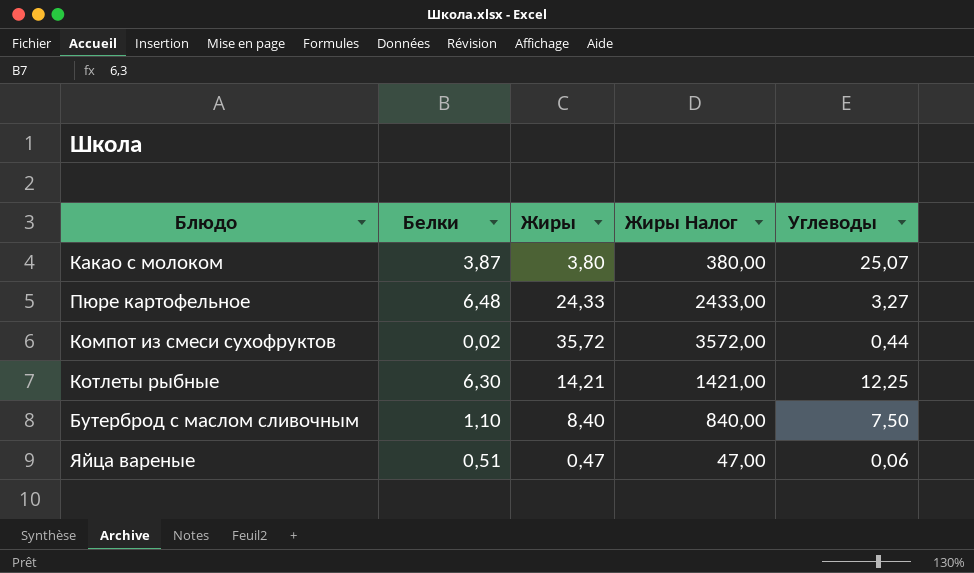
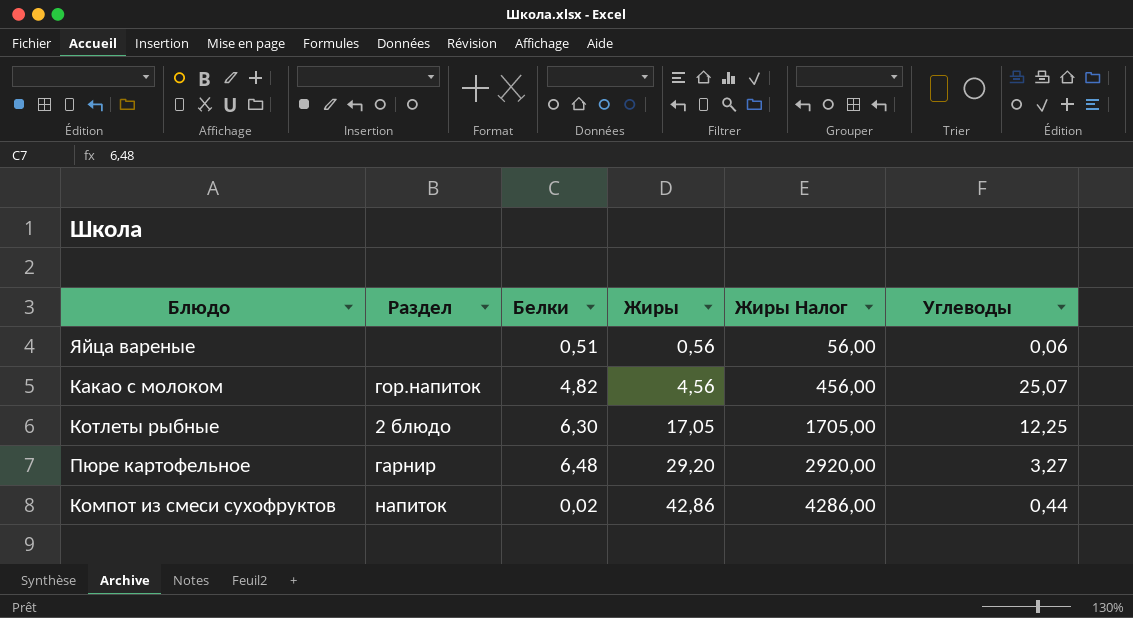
row order: none -> Жиры ascending
column Раздел | position: none -> 2
row Бутерброд с маслом сливочным: 1,10 | 8,40 | 840,00 | 7,50 -> none
Яйца вареные | Жиры: 0,47 -> 0,56
Яйца вареные | Жиры Налог: 47,00 -> 56,00
Какао с молоком | Белки: 3,87 -> 4,82
Какао с молоком | Жиры: 3,80 -> 4,56
Какао с молоком | Жиры Налог: 380,00 -> 456,00
Котлеты рыбные | Жиры: 14,21 -> 17,05
Котлеты рыбные | Жиры Налог: 1421,00 -> 1705,00
Пюре картофельное | Жиры: 24,33 -> 29,20
Пюре картофельное | Жиры Налог: 2433,00 -> 2920,00
Компот из смеси сухофруктов | Жиры: 35,72 -> 42,86
Компот из смеси сухофруктов | Жиры Налог: 3572,00 -> 4286,00

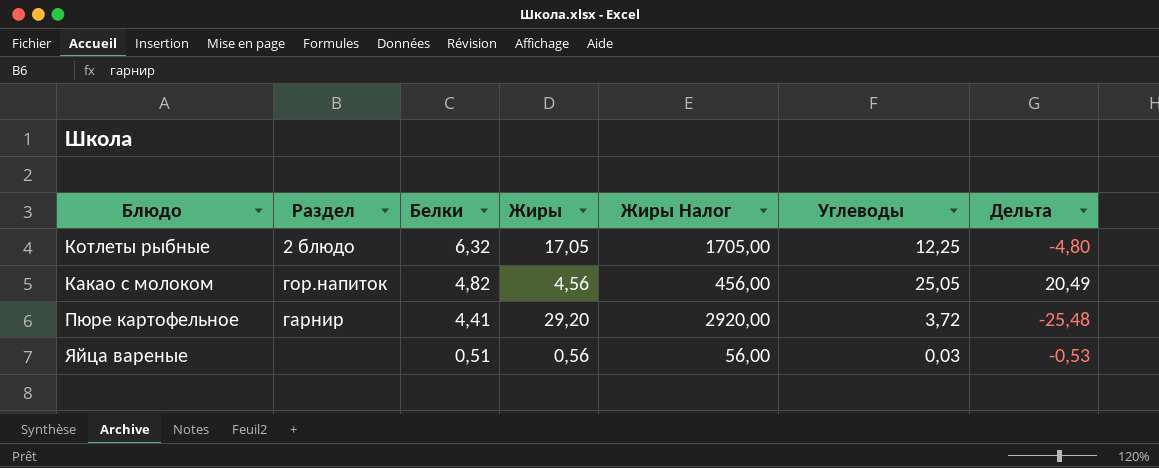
row order: Жиры ascending -> Белки descending
column Дельта | formula: none -> [Углеводы] - [Жиры]
row Компот из смеси сухофруктов: напиток | 0,02 | 42,86 | 4286,00 | 0,44 -> none
Котлеты рыбные | Белки: 6,30 -> 6,32
Какао с молоком | Углеводы: 25,07 -> 25,05
Пюре картофельное | Белки: 6,48 -> 4,41
Пюре картофельное | Углеводы: 3,27 -> 3,72
Яйца вареные | Углеводы: 0,06 -> 0,03

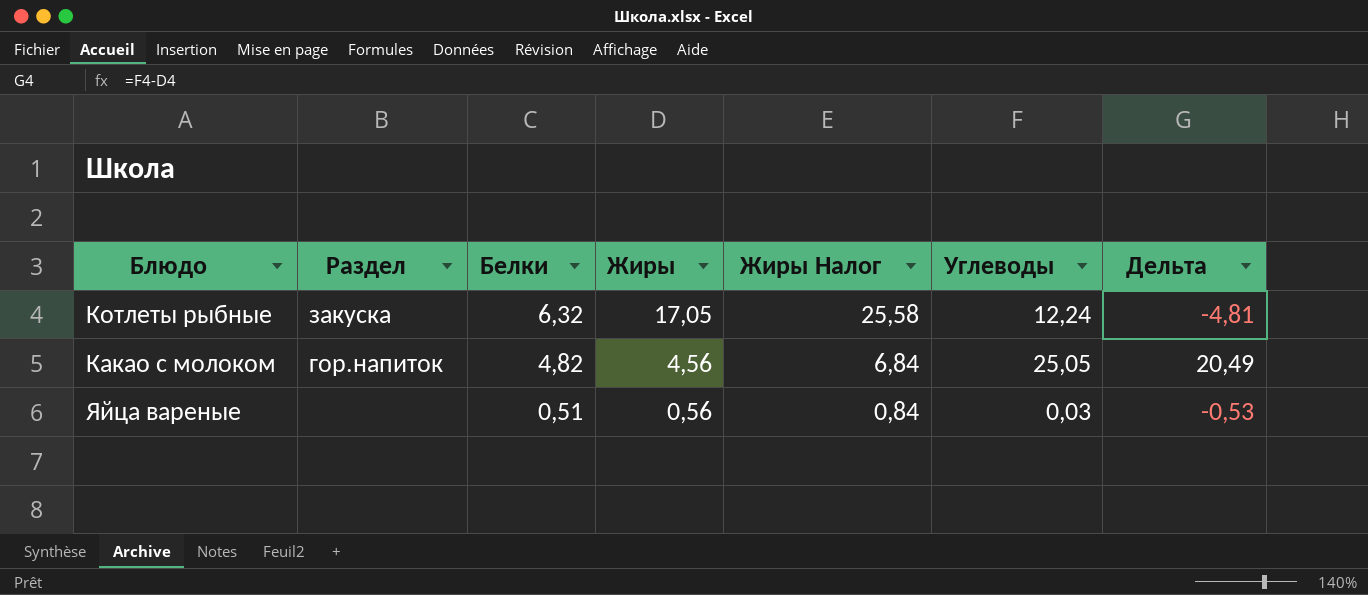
column Жиры Налог | formula: [Жиры] * 100 -> [Жиры] * 1,5
row Пюре картофельное: гарнир | 4,41 | 29,20 | 2920,00 | 3,72 | -25,48 -> none
Котлеты рыбные | Раздел: 2 блюдо -> закуска
Котлеты рыбные | Углеводы: 12,25 -> 12,24
Котлеты рыбные | Дельта: -4,80 -> -4,81

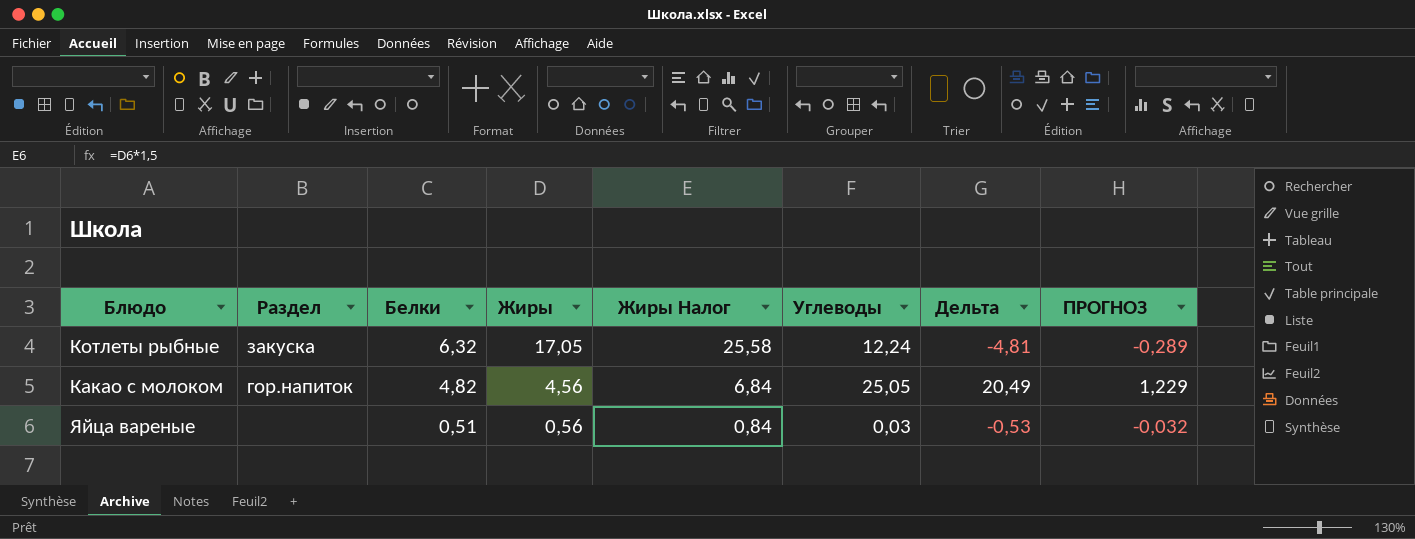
column ПРОГНОЗ | formula: none -> [Дельта] * 0,06

